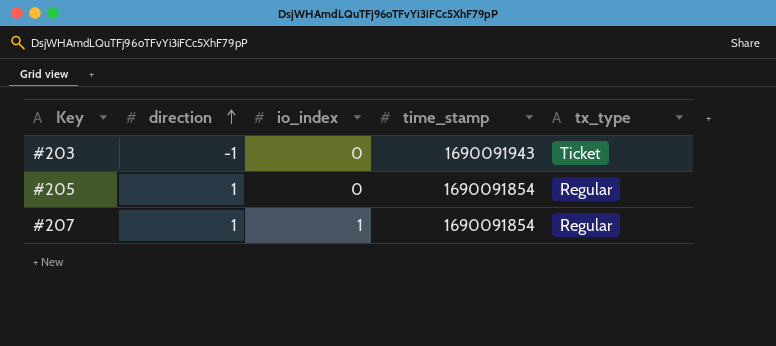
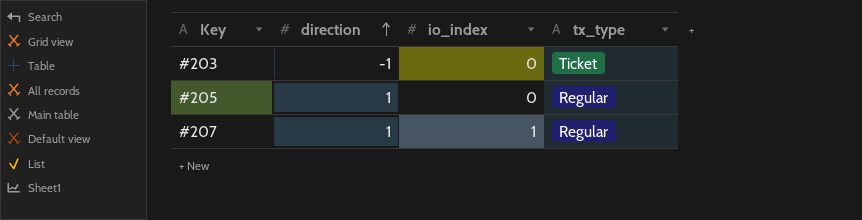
column time_stamp | position: 4 -> none

